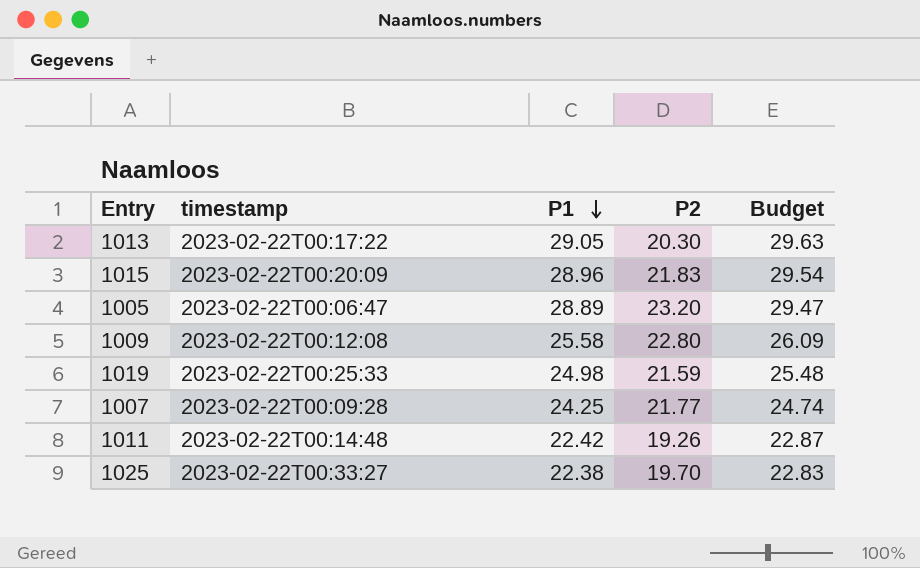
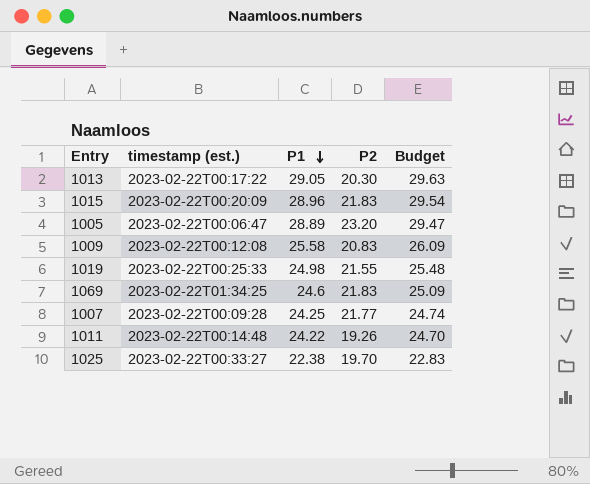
column name: timestamp -> timestamp (est.)
1009 | P2: 22.80 -> 20.83
1019 | P2: 21.59 -> 21.55
row 1069: none -> 2023-02-22T01:34:25 | 24.6 | 21.83 | 25.09
1011 | P1: 22.42 -> 24.22
1011 | Budget: 22.87 -> 24.70

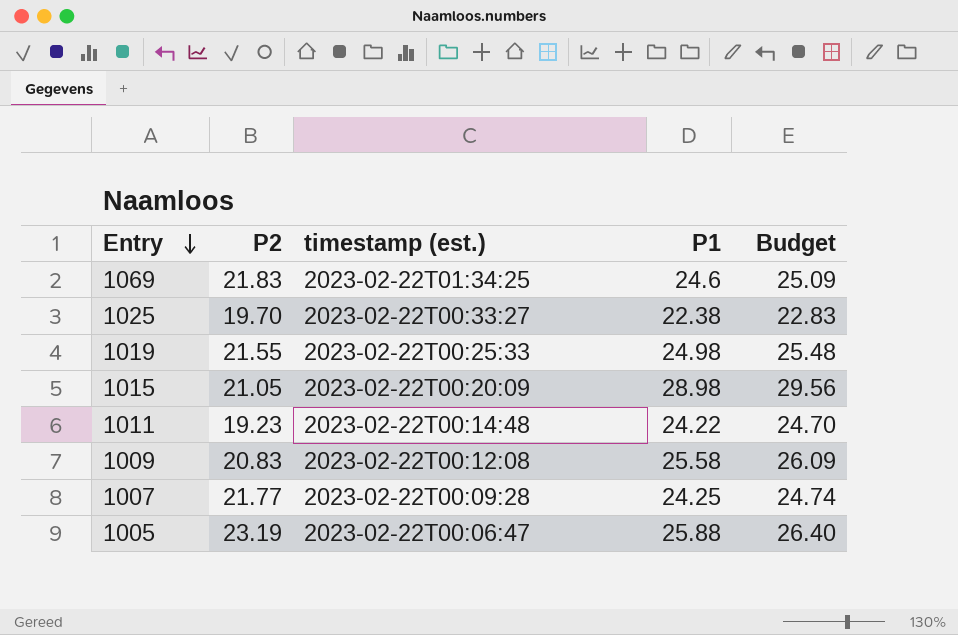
row order: P1 descending -> Entry descending
column P2 | position: 4 -> 2
row 1013: 2023-02-22T00:17:22 | 29.05 | 20.30 | 29.63 -> none
1015 | P2: 21.83 -> 21.05
1015 | P1: 28.96 -> 28.98
1015 | Budget: 29.54 -> 29.56
1011 | P2: 19.26 -> 19.23
1005 | P2: 23.20 -> 23.19
1005 | P1: 28.89 -> 25.88
1005 | Budget: 29.47 -> 26.40

